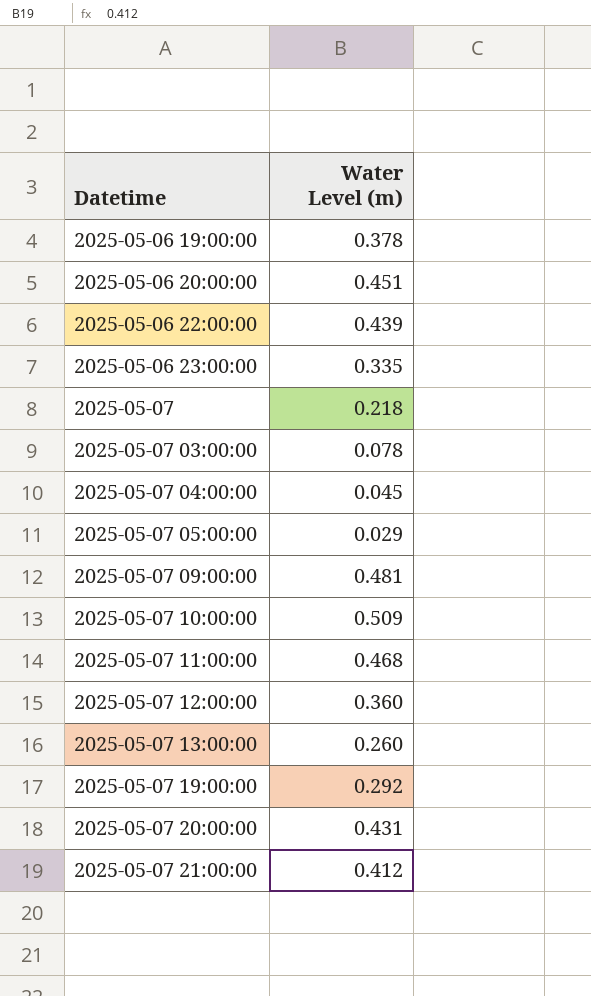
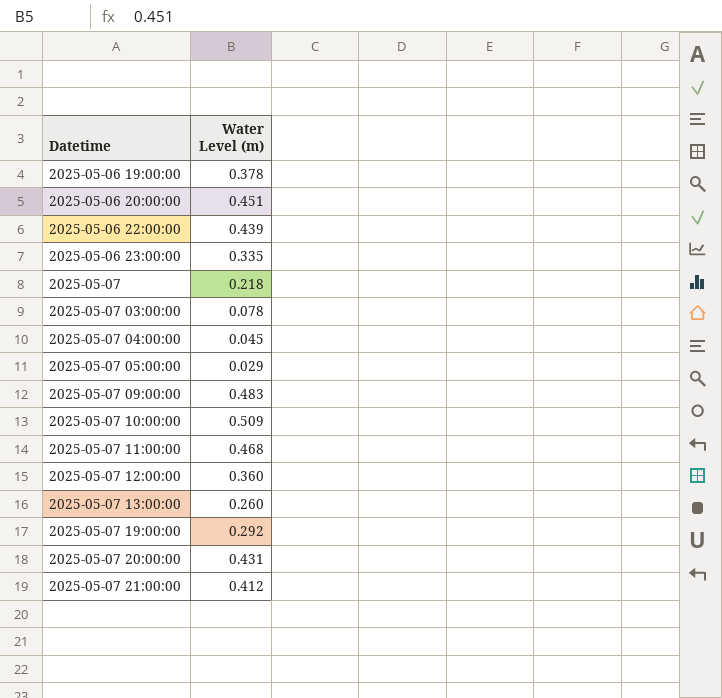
2025-05-07 09:00:00 | Water Level (m): 0.481 -> 0.483

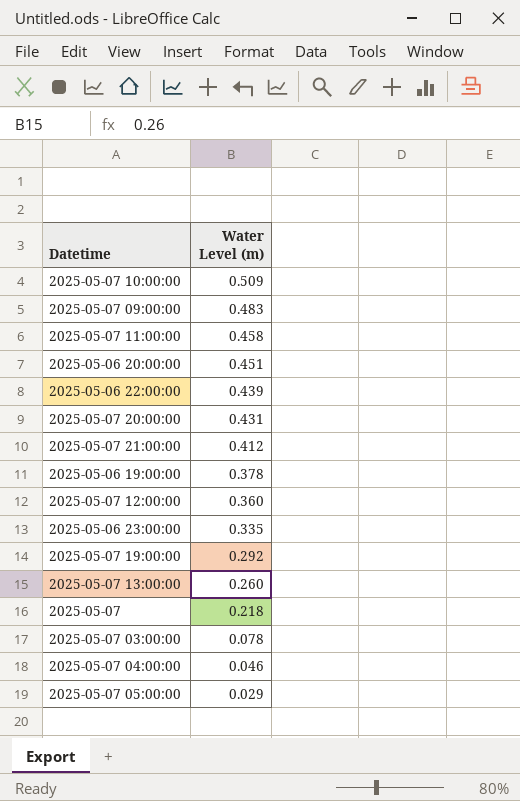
row order: Datetime ascending -> Water Level (m) descending
2025-05-07 11:00:00 | Water Level (m): 0.468 -> 0.458
2025-05-07 04:00:00 | Water Level (m): 0.045 -> 0.046

